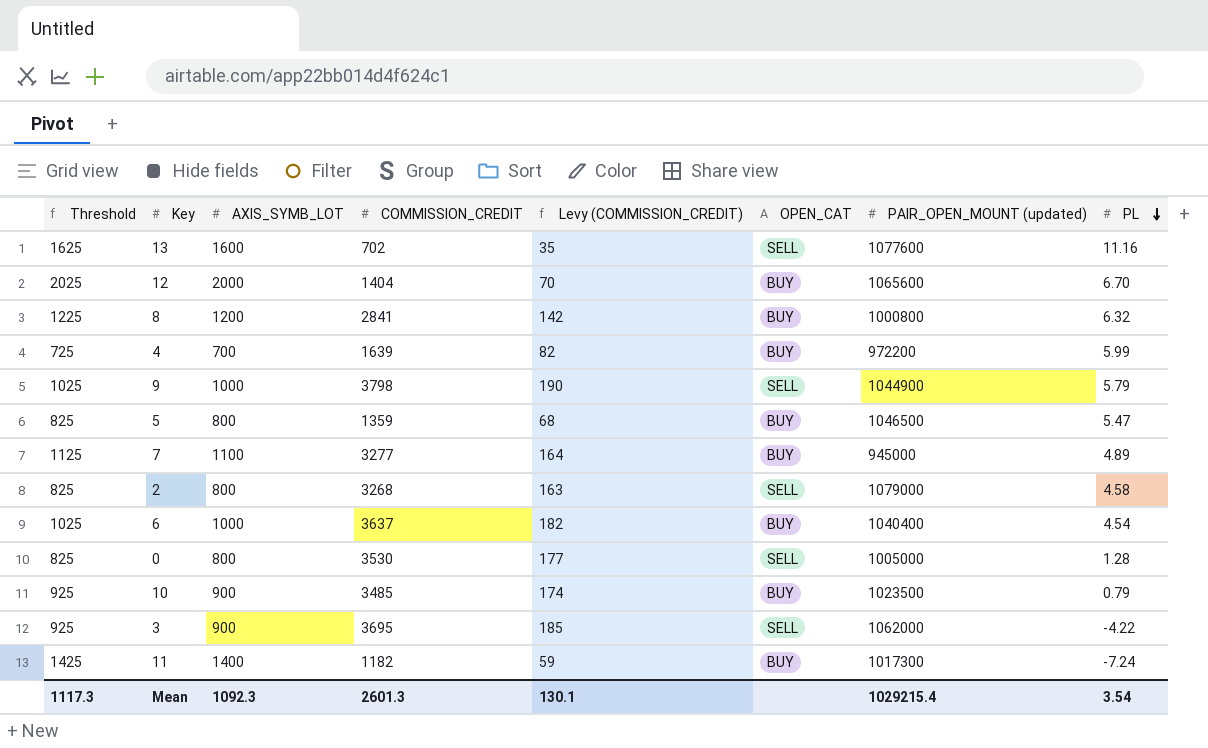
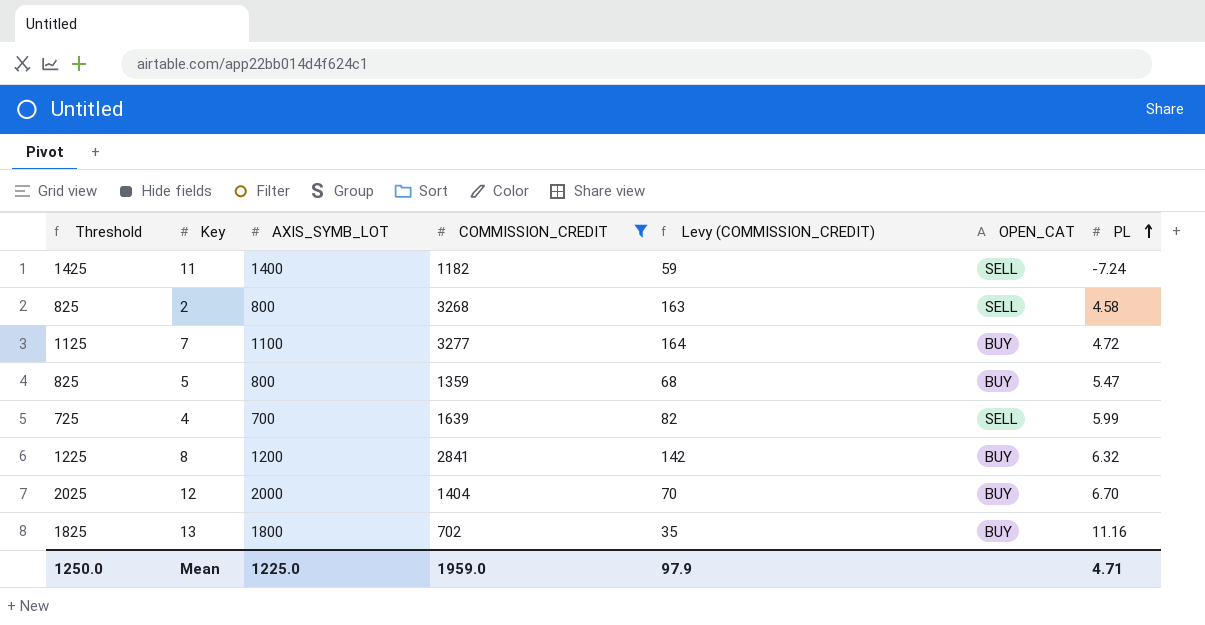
filter: none -> COMMISSION_CREDIT <= 3277
row order: PL descending -> PL ascending
column PAIR_OPEN_MOUNT (updated) | position: 7 -> none
11 | OPEN_CAT: BUY -> SELL
7 | PL: 4.89 -> 4.72
4 | OPEN_CAT: BUY -> SELL
13 | Threshold: 1625 -> 1825
13 | AXIS_SYMB_LOT: 1600 -> 1800
13 | OPEN_CAT: SELL -> BUY
Mean | Threshold: 1117.3 -> 1250.0
Mean | AXIS_SYMB_LOT: 1092.3 -> 1225.0
Mean | COMMISSION_CREDIT: 2601.3 -> 1959.0
Mean | Levy (COMMISSION_CREDIT): 130.1 -> 97.9
Mean | PL: 3.54 -> 4.71

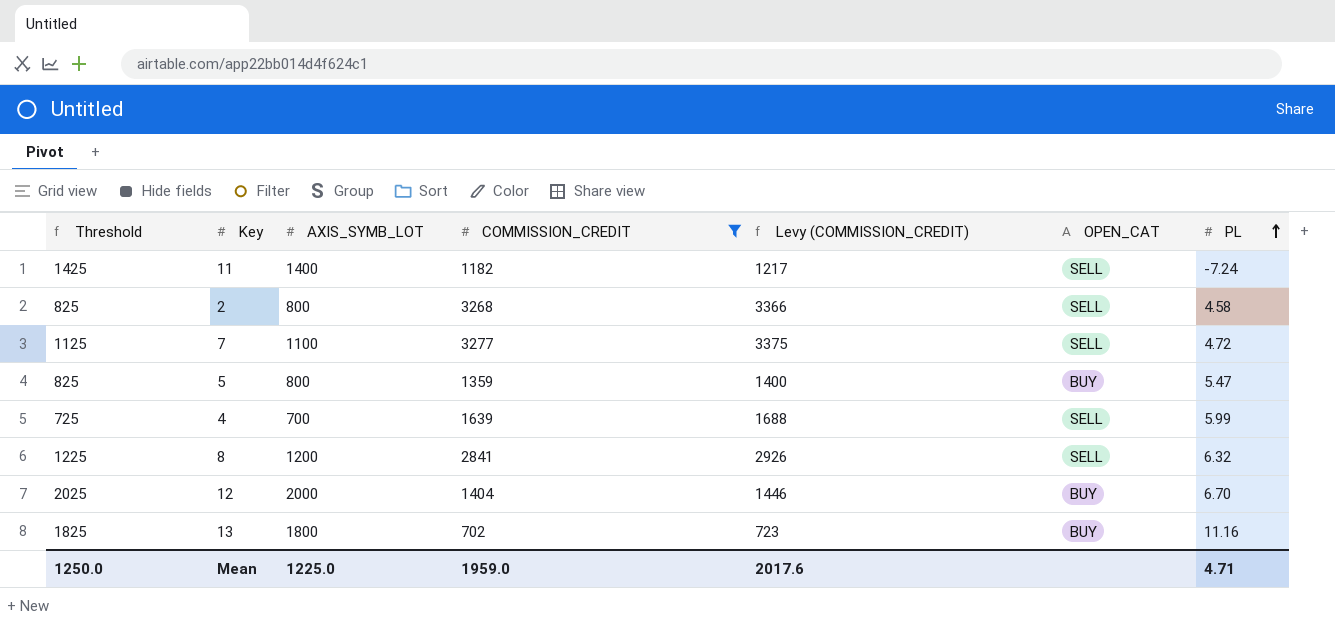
column Levy (COMMISSION_CREDIT) | formula: [COMMISSION_CREDIT] * 0.05 -> [COMMISSION_CREDIT] * 1.03
7 | OPEN_CAT: BUY -> SELL
8 | OPEN_CAT: BUY -> SELL
Mean | Levy (COMMISSION_CREDIT): 97.9 -> 2017.6

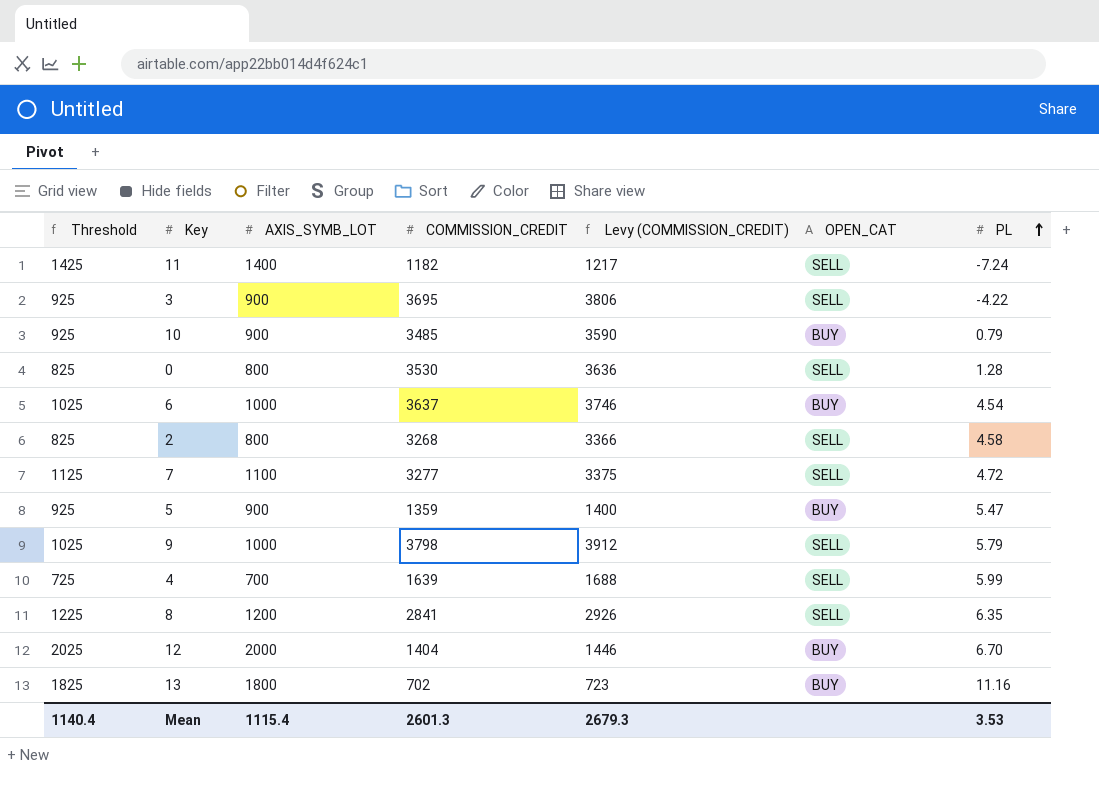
filter: COMMISSION_CREDIT <= 3277 -> none
5 | Threshold: 825 -> 925
5 | AXIS_SYMB_LOT: 800 -> 900
8 | PL: 6.32 -> 6.35
Mean | Threshold: 1250.0 -> 1140.4
Mean | AXIS_SYMB_LOT: 1225.0 -> 1115.4
Mean | COMMISSION_CREDIT: 1959.0 -> 2601.3
Mean | Levy (COMMISSION_CREDIT): 2017.6 -> 2679.3
Mean | PL: 4.71 -> 3.53

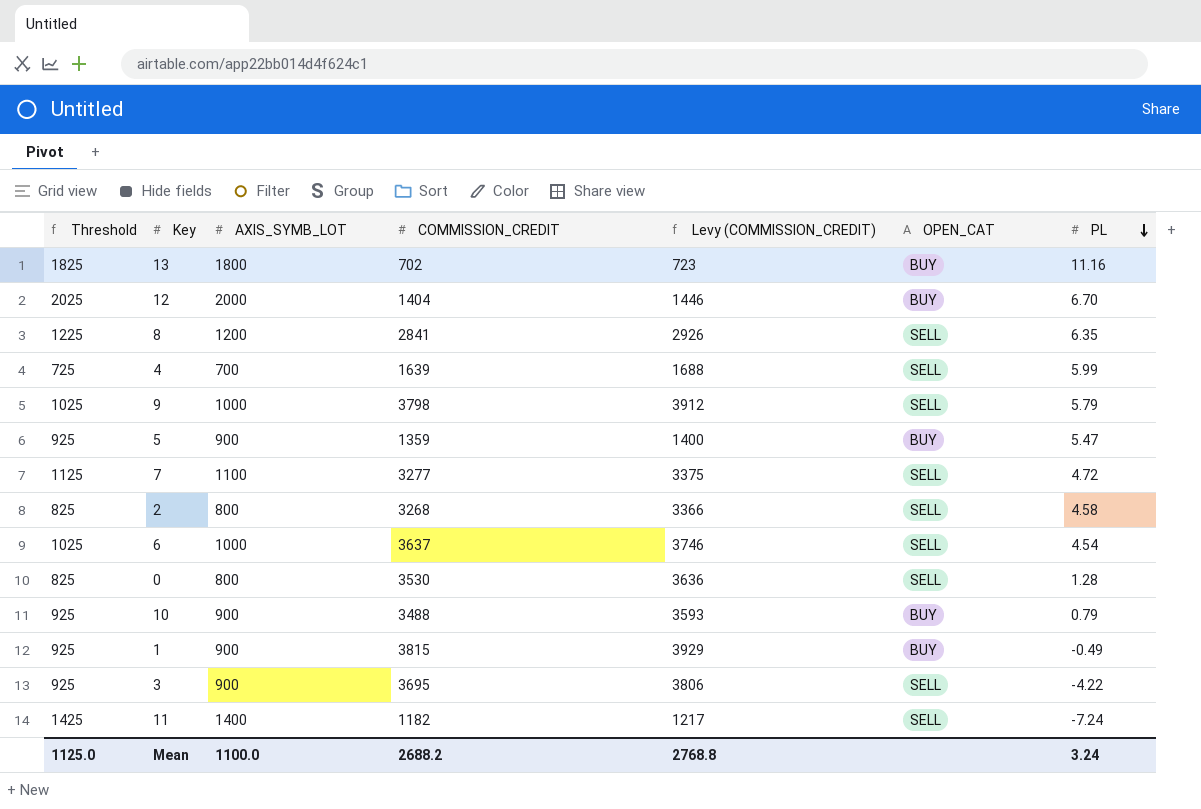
row order: PL ascending -> PL descending
6 | OPEN_CAT: BUY -> SELL
10 | COMMISSION_CREDIT: 3485 -> 3488
10 | Levy (COMMISSION_CREDIT): 3590 -> 3593
row 1: none -> 925 | 900 | 3815 | 3929 | BUY | -0.49
Mean | Threshold: 1140.4 -> 1125.0
Mean | AXIS_SYMB_LOT: 1115.4 -> 1100.0
Mean | COMMISSION_CREDIT: 2601.3 -> 2688.2
Mean | Levy (COMMISSION_CREDIT): 2679.3 -> 2768.8
Mean | PL: 3.53 -> 3.24

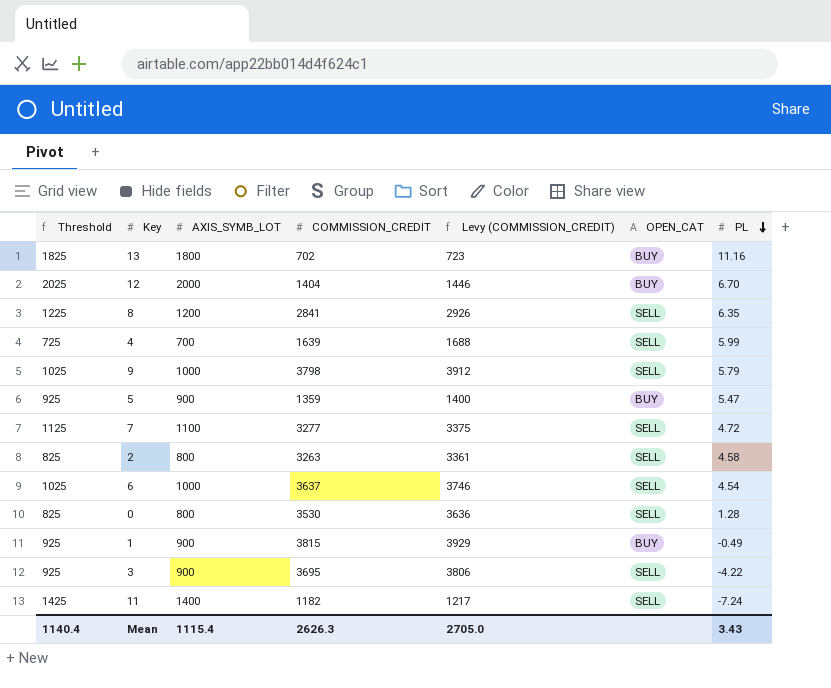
row 10: 925 | 900 | 3488 | 3593 | BUY | 0.79 -> none
2 | COMMISSION_CREDIT: 3268 -> 3263
2 | Levy (COMMISSION_CREDIT): 3366 -> 3361
Mean | Threshold: 1125.0 -> 1140.4
Mean | AXIS_SYMB_LOT: 1100.0 -> 1115.4
Mean | COMMISSION_CREDIT: 2688.2 -> 2626.3
Mean | Levy (COMMISSION_CREDIT): 2768.8 -> 2705.0
Mean | PL: 3.24 -> 3.43

